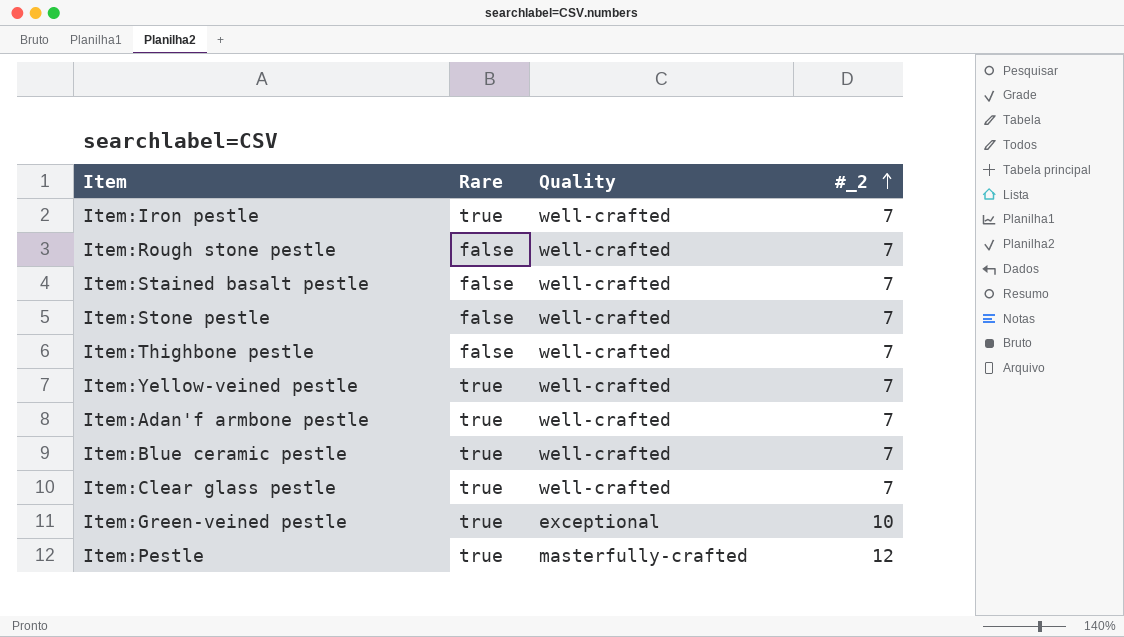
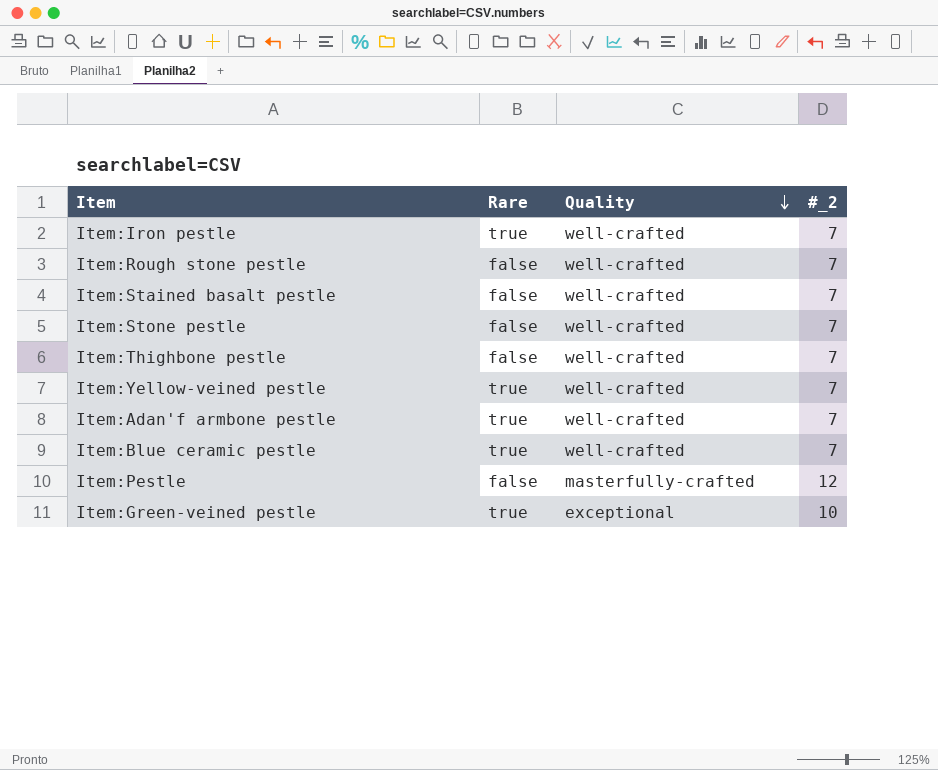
row order: #_2 ascending -> Quality descending
row Item:Clear glass pestle: true | well-crafted | 7 -> none
Item:Pestle | Rare: true -> false

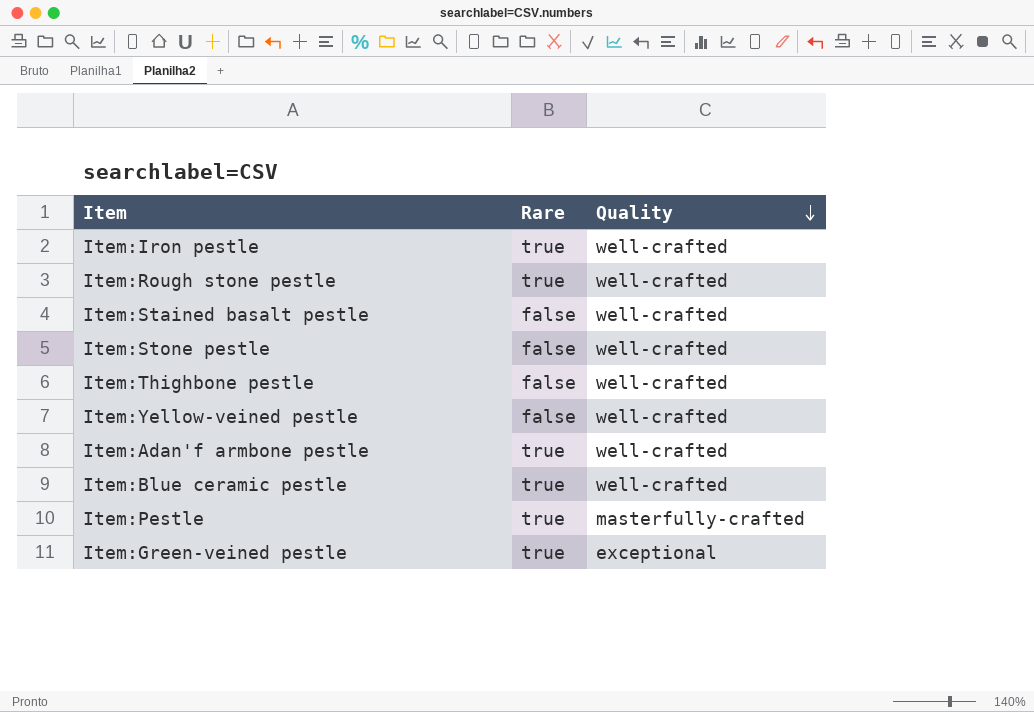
column #_2 | position: 4 -> none
Item:Rough stone pestle | Rare: false -> true
Item:Yellow-veined pestle | Rare: true -> false
Item:Pestle | Rare: false -> true

